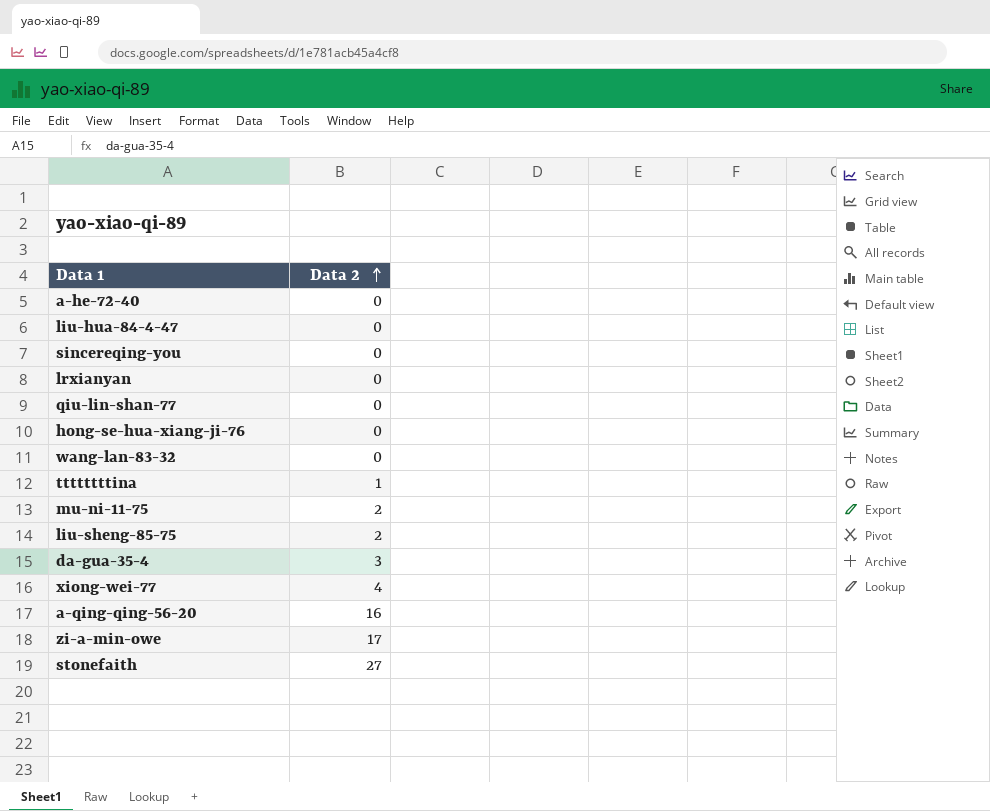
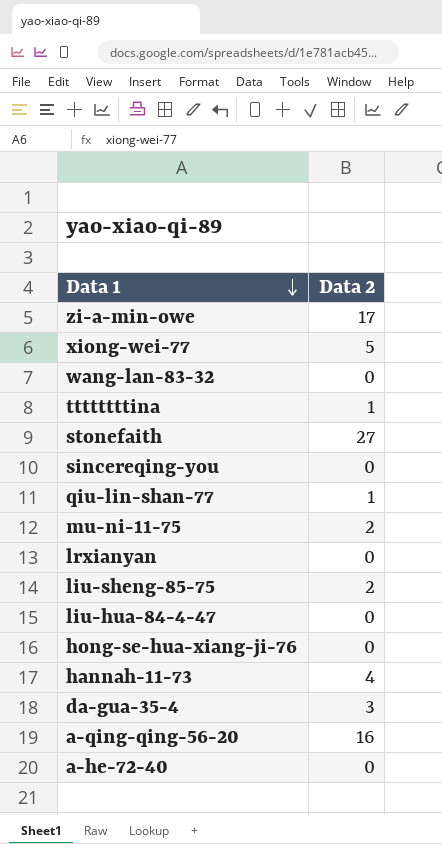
row order: Data 2 ascending -> Data 1 descending
xiong-wei-77 | Data 2: 4 -> 5
qiu-lin-shan-77 | Data 2: 0 -> 1
row hannah-11-73: none -> 4

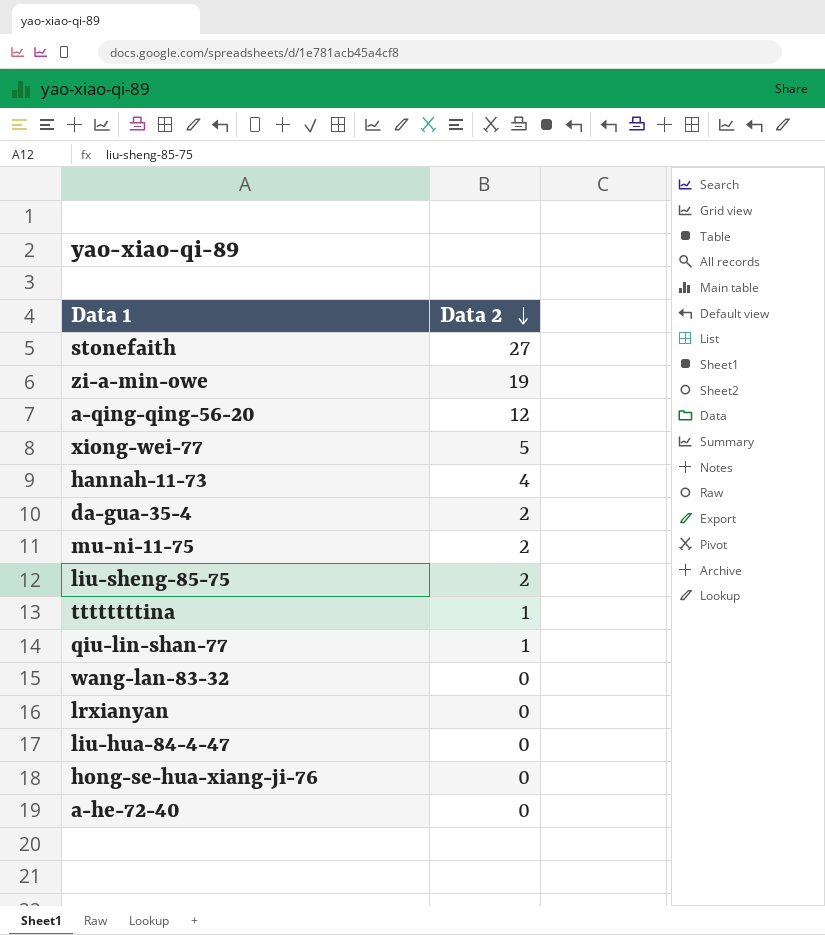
row order: Data 1 descending -> Data 2 descending
row sincereqing-you: 0 -> none
zi-a-min-owe | Data 2: 17 -> 19
a-qing-qing-56-20 | Data 2: 16 -> 12
da-gua-35-4 | Data 2: 3 -> 2

